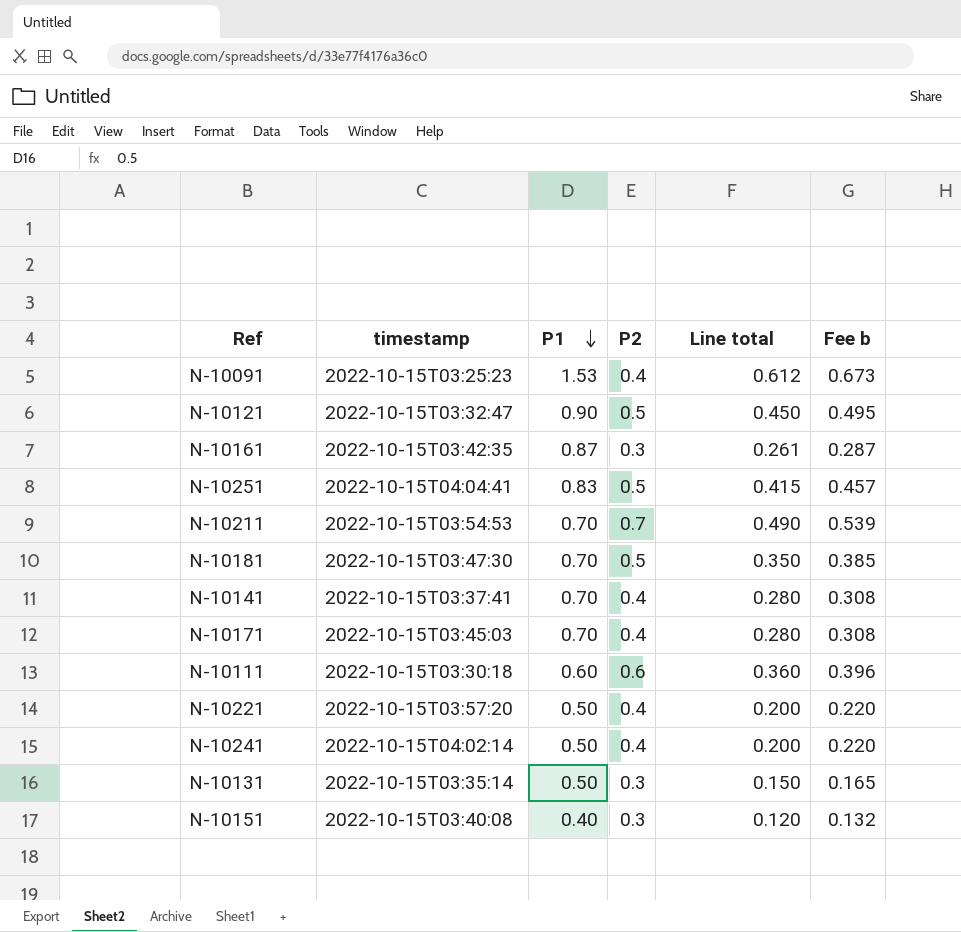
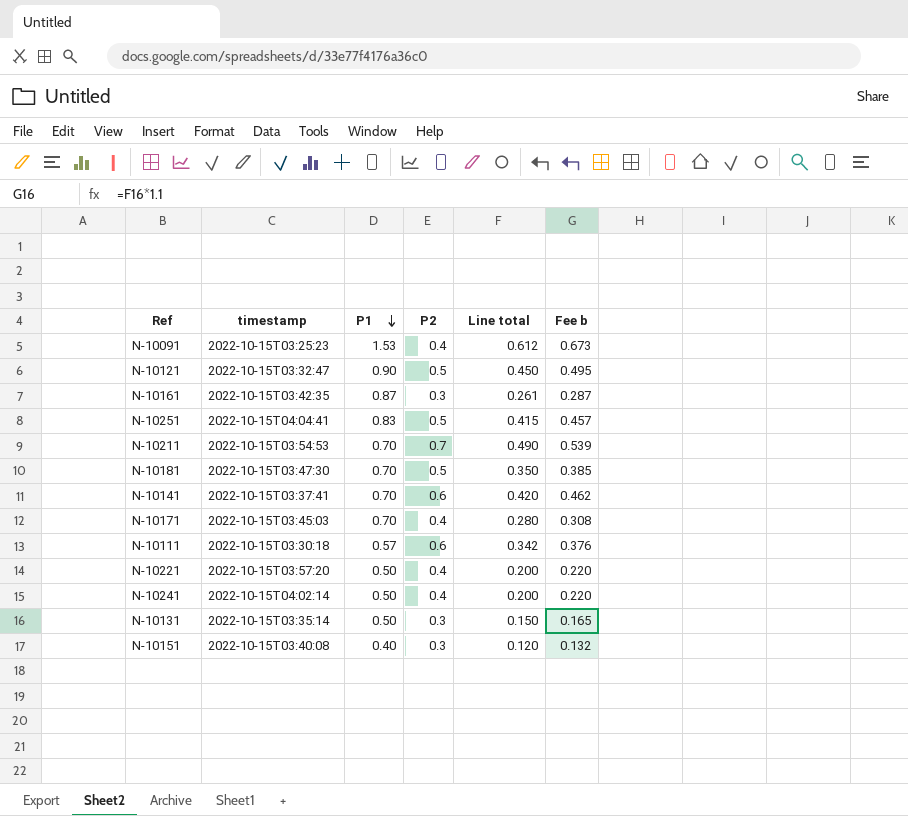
N-10141 | P2: 0.4 -> 0.6
N-10141 | Line total: 0.280 -> 0.420
N-10141 | Fee b: 0.308 -> 0.462
N-10111 | P1: 0.60 -> 0.57
N-10111 | Line total: 0.360 -> 0.342
N-10111 | Fee b: 0.396 -> 0.376

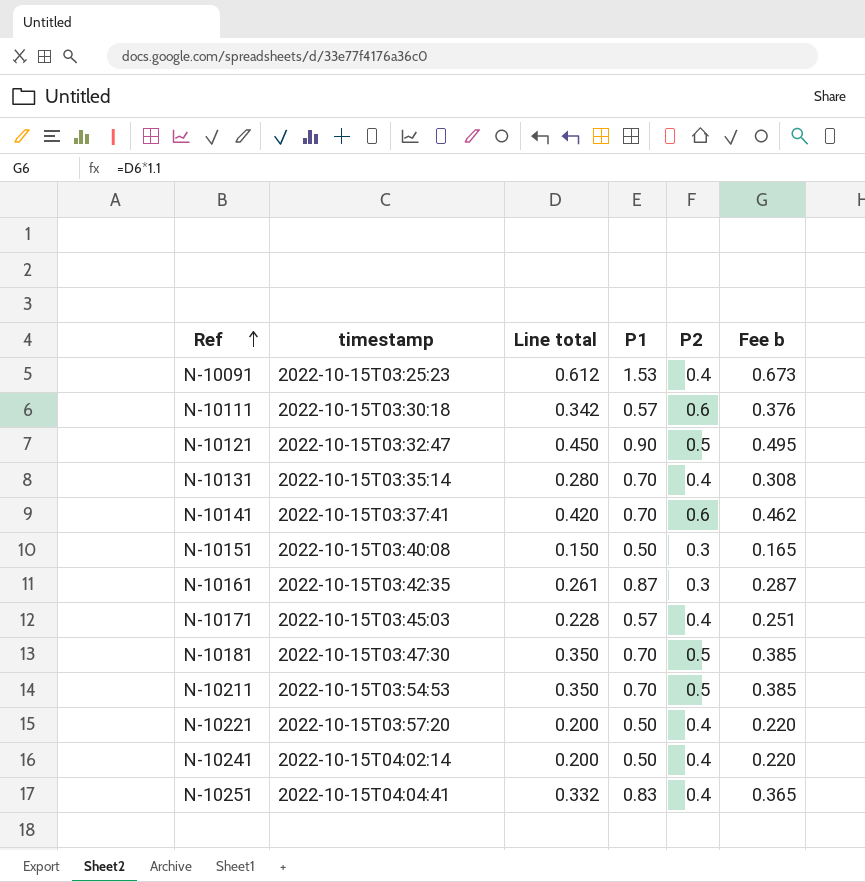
row order: P1 descending -> Ref ascending
column Line total | position: 5 -> 3
N-10131 | Line total: 0.150 -> 0.280
N-10131 | P1: 0.50 -> 0.70
N-10131 | P2: 0.3 -> 0.4
N-10131 | Fee b: 0.165 -> 0.308
N-10151 | Line total: 0.120 -> 0.150
N-10151 | P1: 0.40 -> 0.50
N-10151 | Fee b: 0.132 -> 0.165
N-10171 | Line total: 0.280 -> 0.228
N-10171 | P1: 0.70 -> 0.57
N-10171 | Fee b: 0.308 -> 0.251
N-10211 | Line total: 0.490 -> 0.350
N-10211 | P2: 0.7 -> 0.5
N-10211 | Fee b: 0.539 -> 0.385
N-10251 | Line total: 0.415 -> 0.332
N-10251 | P2: 0.5 -> 0.4
N-10251 | Fee b: 0.457 -> 0.365

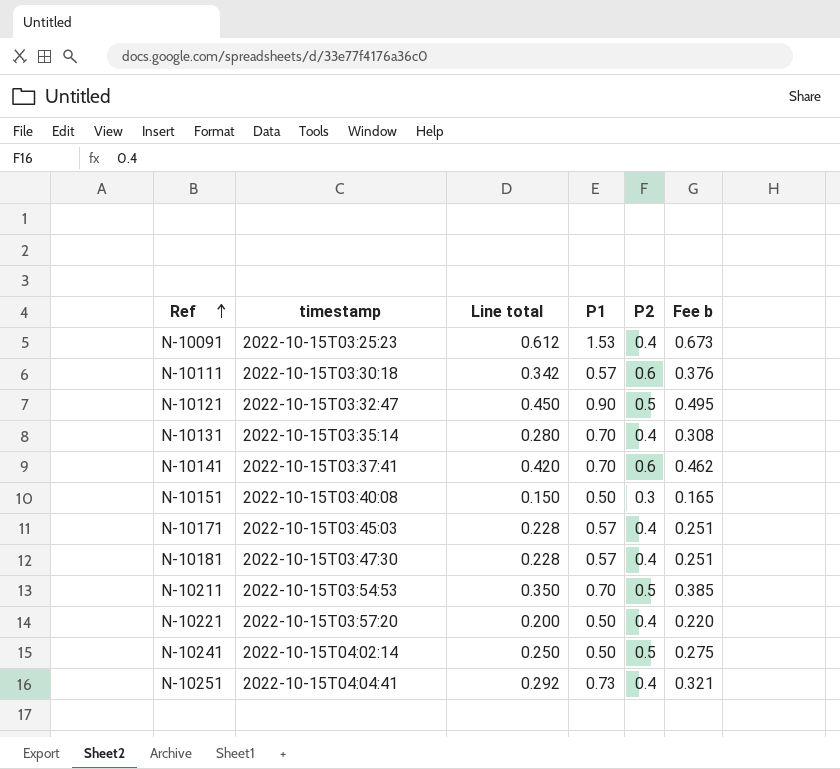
row N-10161: 2022-10-15T03:42:35 | 0.261 | 0.87 | 0.3 | 0.287 -> none
N-10181 | Line total: 0.350 -> 0.228
N-10181 | P1: 0.70 -> 0.57
N-10181 | P2: 0.5 -> 0.4
N-10181 | Fee b: 0.385 -> 0.251
N-10241 | Line total: 0.200 -> 0.250
N-10241 | P2: 0.4 -> 0.5
N-10241 | Fee b: 0.220 -> 0.275
N-10251 | Line total: 0.332 -> 0.292
N-10251 | P1: 0.83 -> 0.73
N-10251 | Fee b: 0.365 -> 0.321

